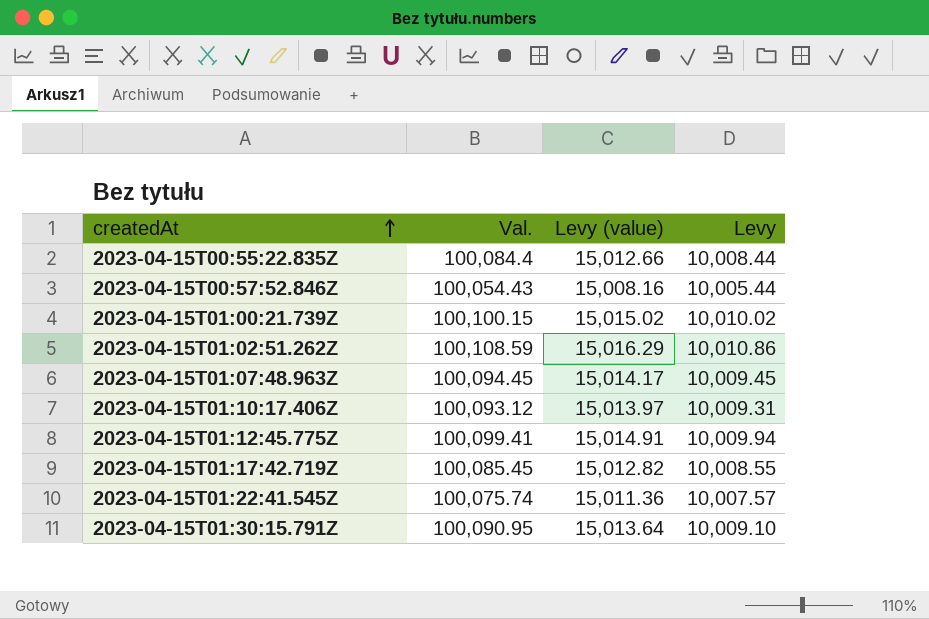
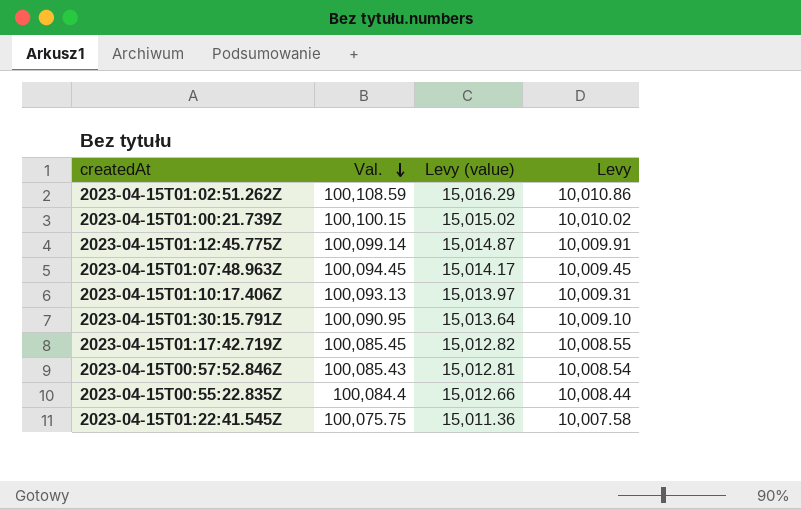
row order: createdAt ascending -> Val. descending
2023-04-15T01:12:45.775Z | Val.: 100,099.41 -> 100,099.14
2023-04-15T01:12:45.775Z | Levy (value): 15,014.91 -> 15,014.87
2023-04-15T01:12:45.775Z | Levy: 10,009.94 -> 10,009.91
2023-04-15T01:10:17.406Z | Val.: 100,093.12 -> 100,093.13
2023-04-15T00:57:52.846Z | Val.: 100,054.43 -> 100,085.43
2023-04-15T00:57:52.846Z | Levy (value): 15,008.16 -> 15,012.81
2023-04-15T00:57:52.846Z | Levy: 10,005.44 -> 10,008.54
2023-04-15T01:22:41.545Z | Val.: 100,075.74 -> 100,075.75
2023-04-15T01:22:41.545Z | Levy: 10,007.57 -> 10,007.58

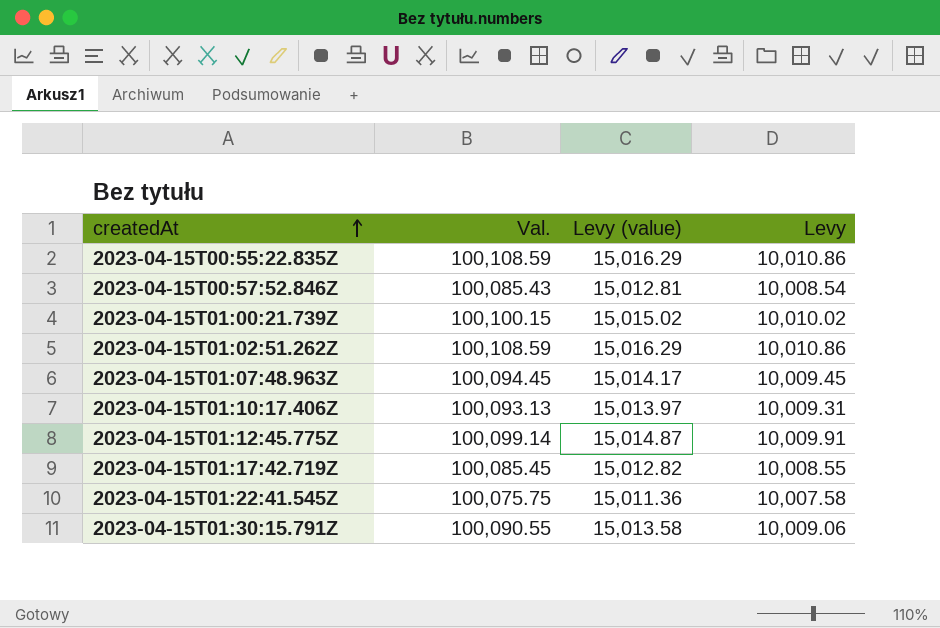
row order: Val. descending -> createdAt ascending
2023-04-15T00:55:22.835Z | Val.: 100,084.4 -> 100,108.59
2023-04-15T00:55:22.835Z | Levy (value): 15,012.66 -> 15,016.29
2023-04-15T00:55:22.835Z | Levy: 10,008.44 -> 10,010.86
2023-04-15T01:30:15.791Z | Val.: 100,090.95 -> 100,090.55
2023-04-15T01:30:15.791Z | Levy (value): 15,013.64 -> 15,013.58
2023-04-15T01:30:15.791Z | Levy: 10,009.10 -> 10,009.06

